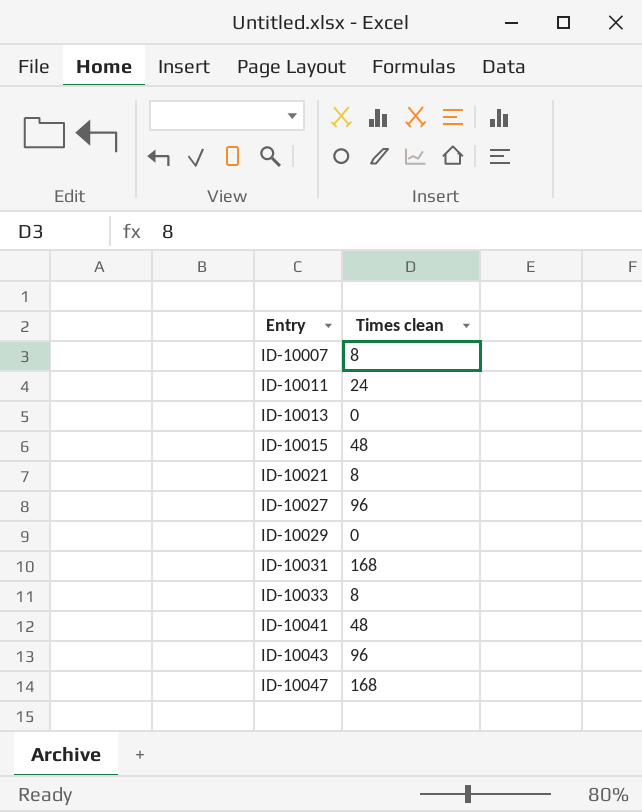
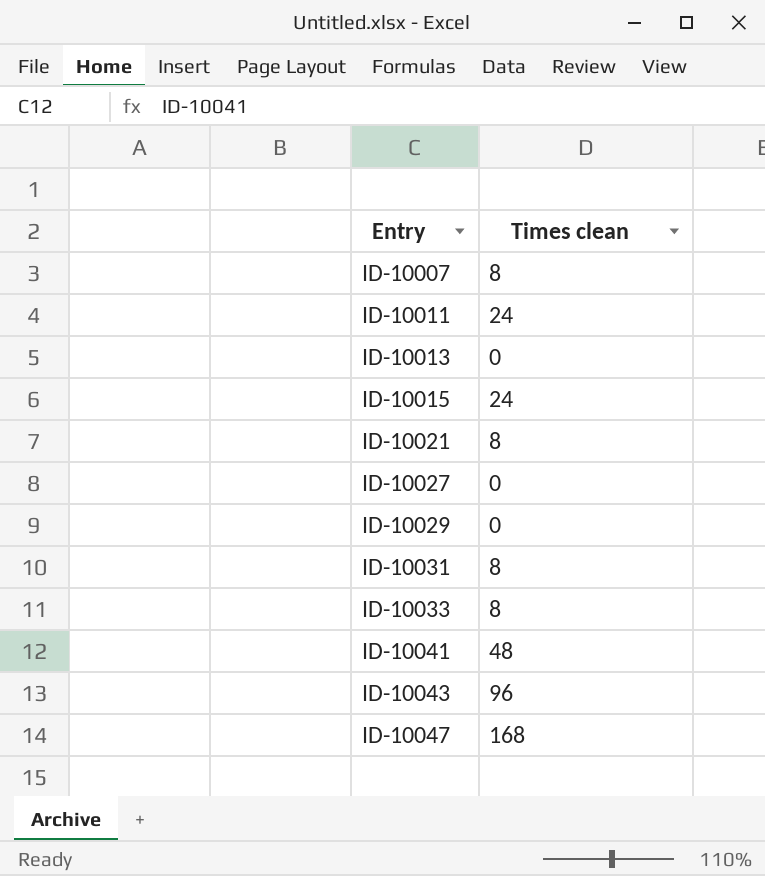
ID-10015 | Times clean: 48 -> 24
ID-10027 | Times clean: 96 -> 0
ID-10031 | Times clean: 168 -> 8

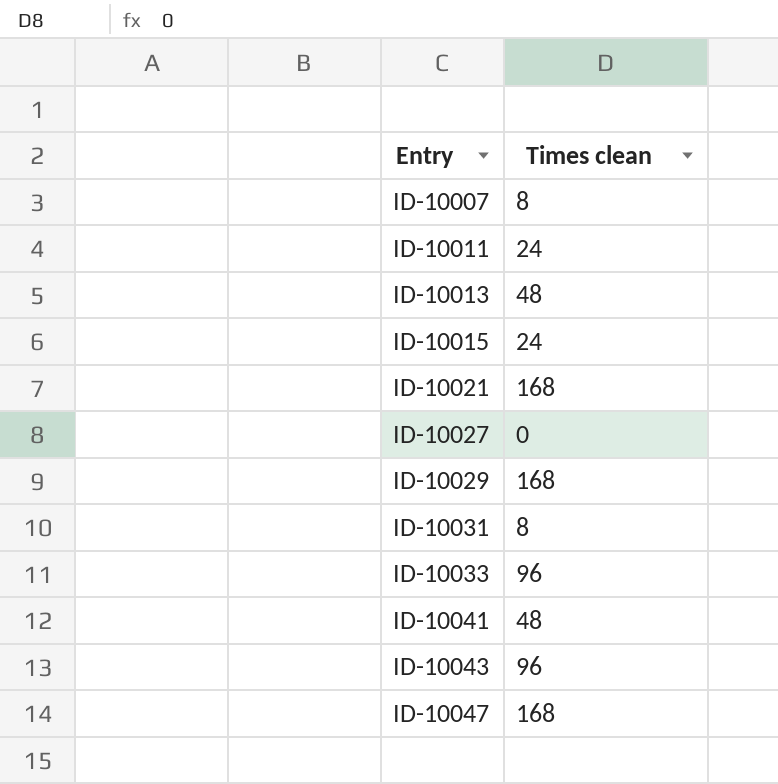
ID-10013 | Times clean: 0 -> 48
ID-10021 | Times clean: 8 -> 168
ID-10029 | Times clean: 0 -> 168
ID-10033 | Times clean: 8 -> 96

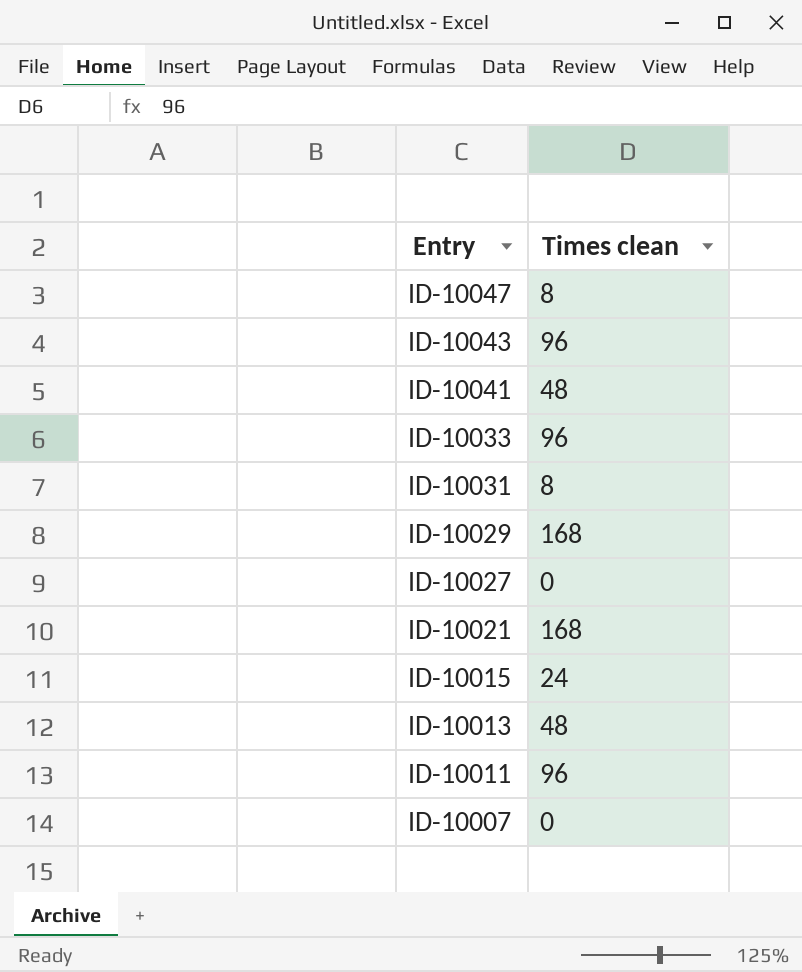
row order: Entry ascending -> Entry descending
ID-10047 | Times clean: 168 -> 8
ID-10011 | Times clean: 24 -> 96
ID-10007 | Times clean: 8 -> 0

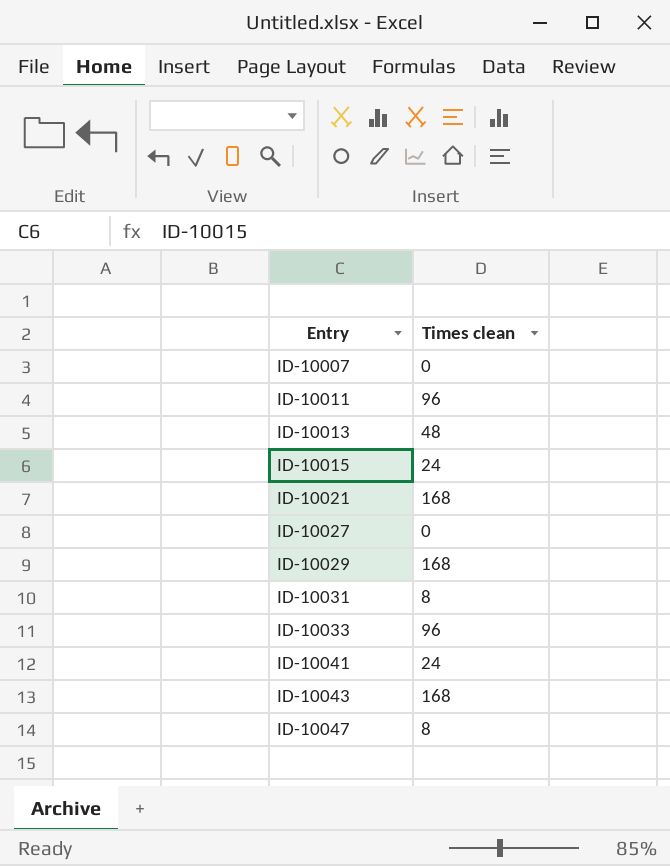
row order: Entry descending -> Entry ascending
ID-10041 | Times clean: 48 -> 24
ID-10043 | Times clean: 96 -> 168

